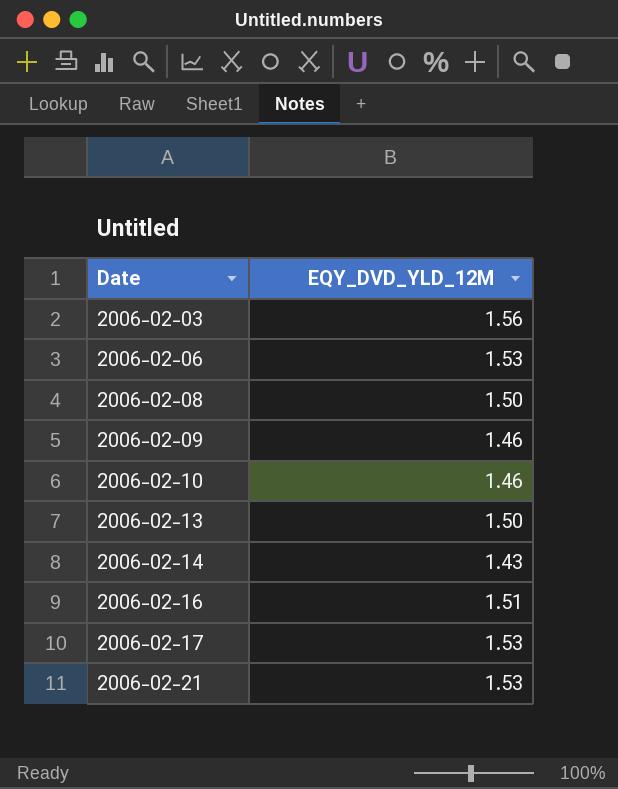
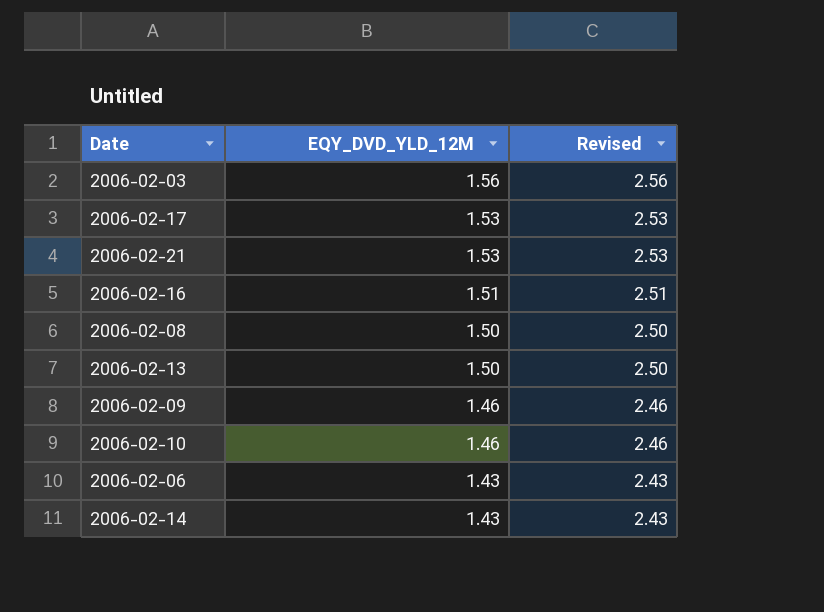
row order: Date ascending -> EQY_DVD_YLD_12M descending
column Revised | formula: none -> [EQY_DVD_YLD_12M] + 1
2006-02-06 | EQY_DVD_YLD_12M: 1.53 -> 1.43

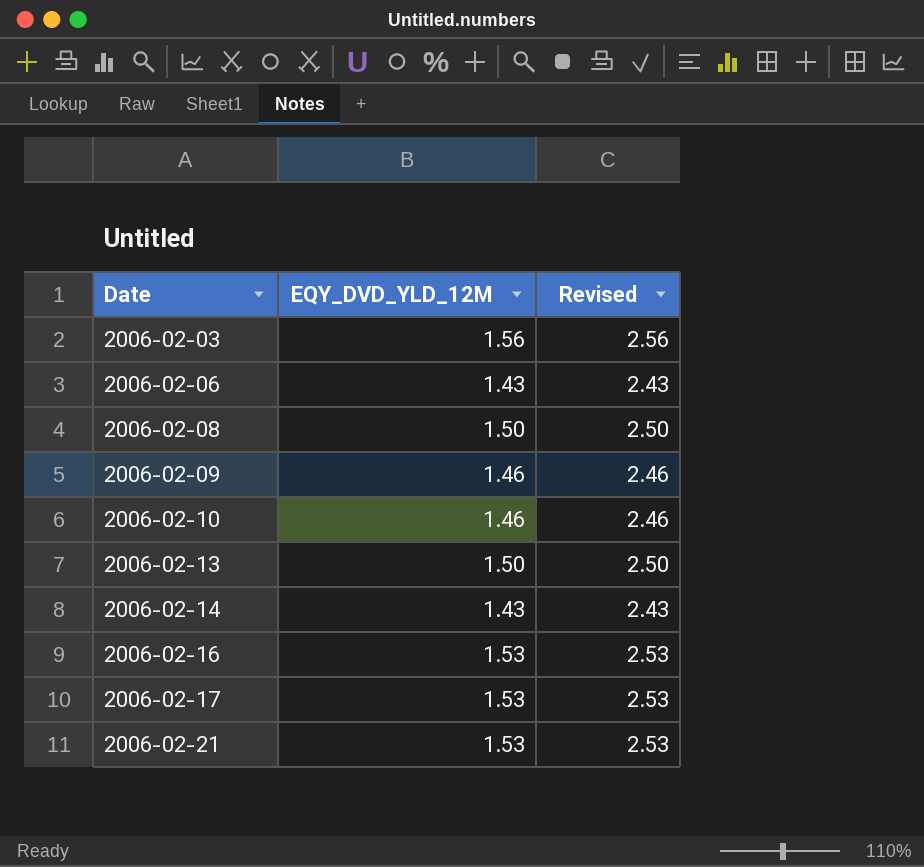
row order: EQY_DVD_YLD_12M descending -> Date ascending
2006-02-16 | EQY_DVD_YLD_12M: 1.51 -> 1.53
2006-02-16 | Revised: 2.51 -> 2.53

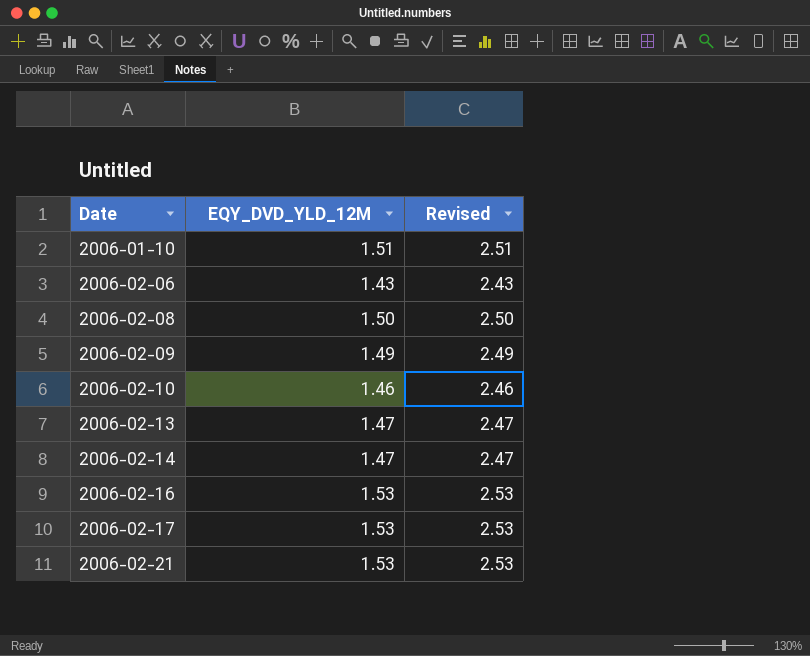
row 2006-02-03: 1.56 | 2.56 -> none
row 2006-01-10: none -> 1.51 | 2.51
2006-02-09 | EQY_DVD_YLD_12M: 1.46 -> 1.49
2006-02-09 | Revised: 2.46 -> 2.49
2006-02-13 | EQY_DVD_YLD_12M: 1.50 -> 1.47
2006-02-13 | Revised: 2.50 -> 2.47
2006-02-14 | EQY_DVD_YLD_12M: 1.43 -> 1.47
2006-02-14 | Revised: 2.43 -> 2.47

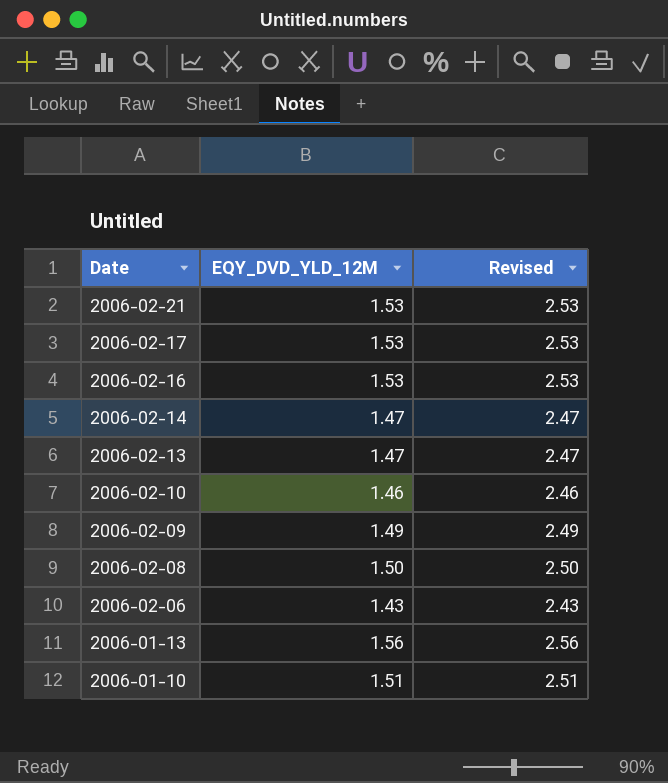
row order: Date ascending -> Date descending
row 2006-01-13: none -> 1.56 | 2.56

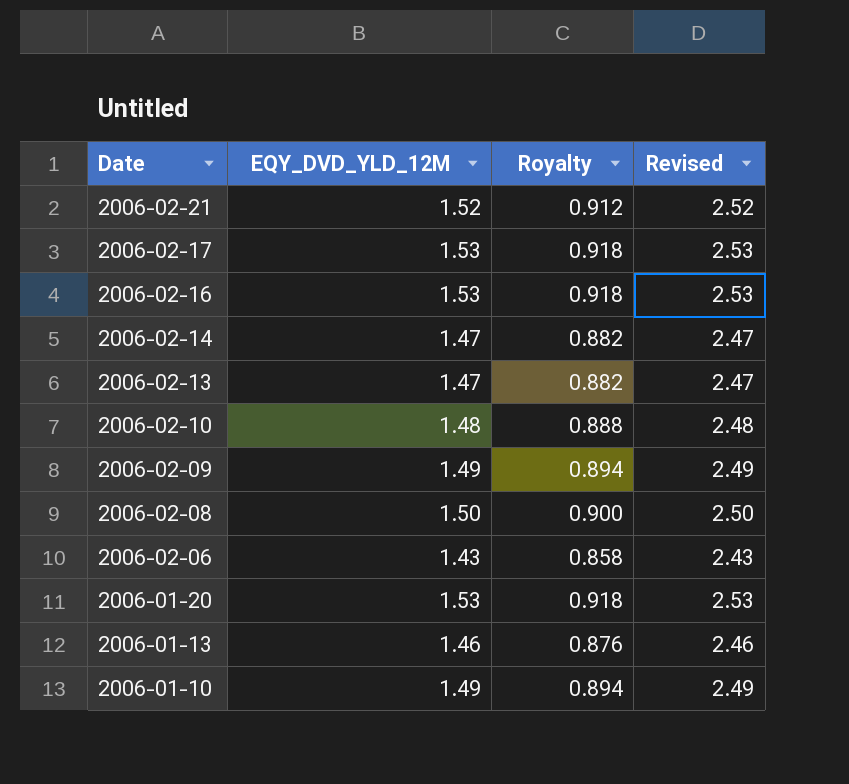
column Royalty | formula: none -> [EQY_DVD_YLD_12M] * 0.6
2006-02-21 | EQY_DVD_YLD_12M: 1.53 -> 1.52
2006-02-21 | Revised: 2.53 -> 2.52
2006-02-10 | EQY_DVD_YLD_12M: 1.46 -> 1.48
2006-02-10 | Revised: 2.46 -> 2.48
row 2006-01-20: none -> 1.53 | 0.918 | 2.53
2006-01-13 | EQY_DVD_YLD_12M: 1.56 -> 1.46
2006-01-13 | Revised: 2.56 -> 2.46
2006-01-10 | EQY_DVD_YLD_12M: 1.51 -> 1.49
2006-01-10 | Revised: 2.51 -> 2.49

